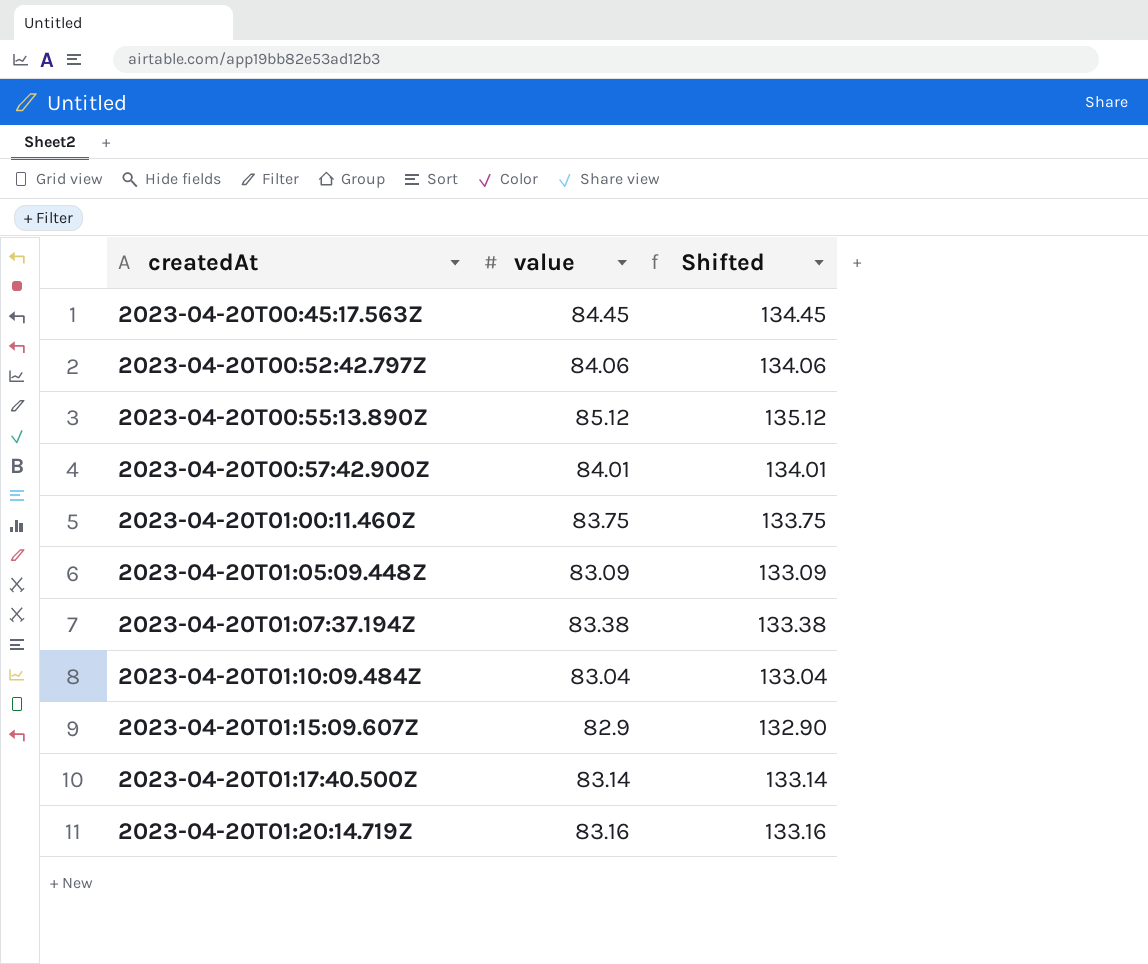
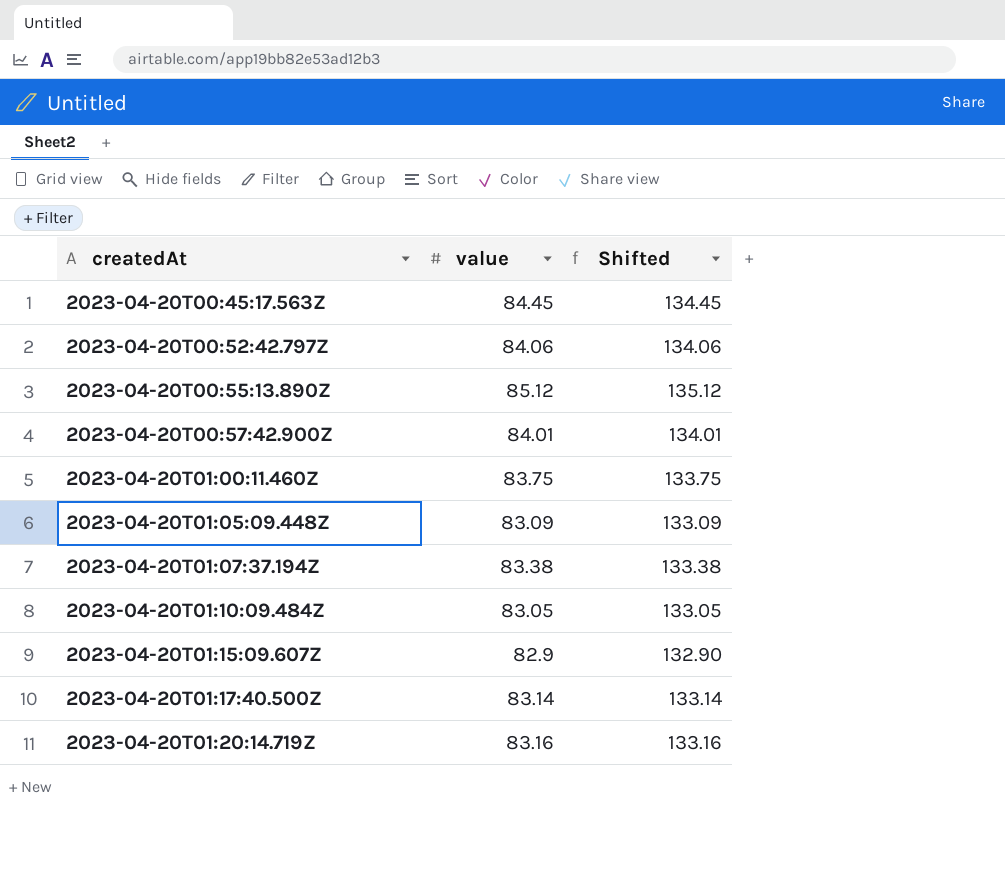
2023-04-20T01:10:09.484Z | value: 83.04 -> 83.05
2023-04-20T01:10:09.484Z | Shifted: 133.04 -> 133.05

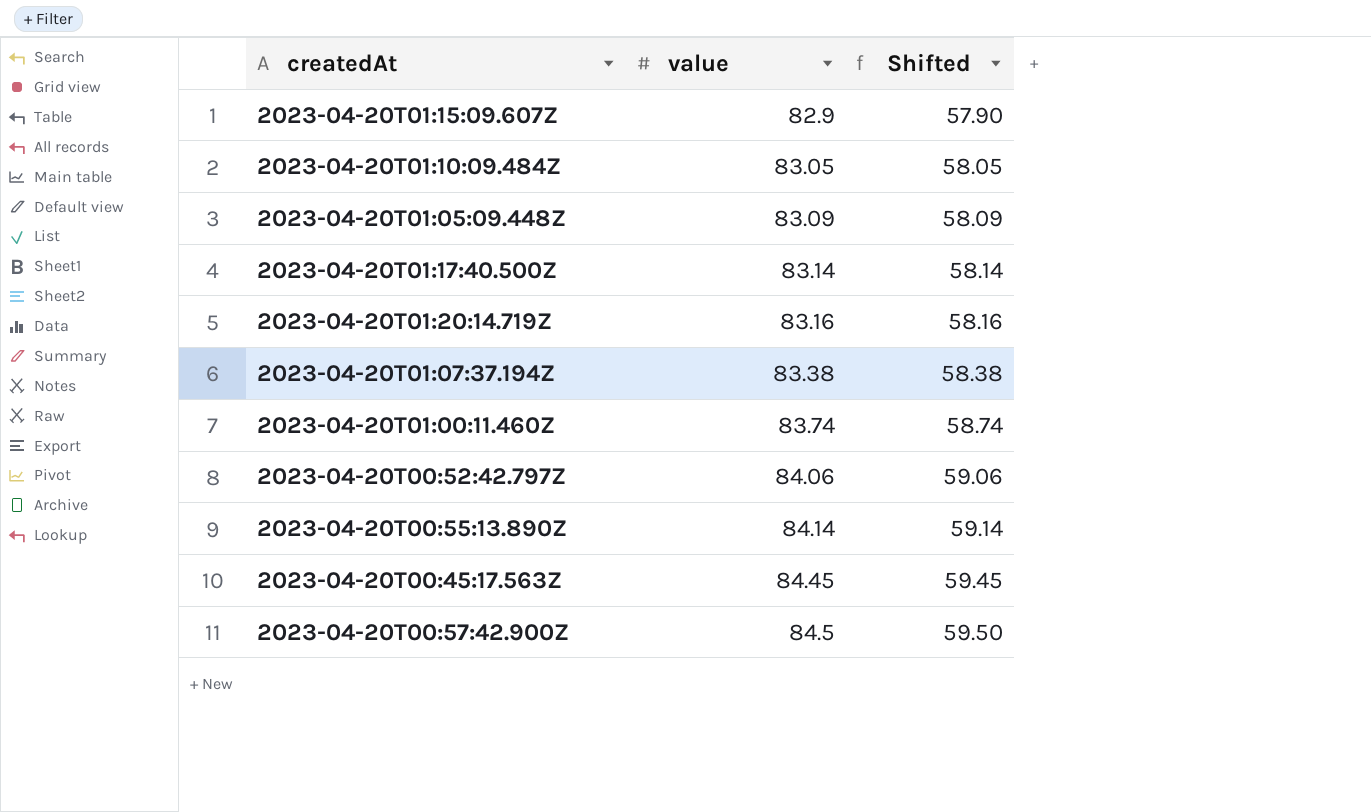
row order: createdAt ascending -> value ascending
column Shifted | formula: [value] + 50 -> [value] - 25
2023-04-20T01:00:11.460Z | value: 83.75 -> 83.74
2023-04-20T00:55:13.890Z | value: 85.12 -> 84.14
2023-04-20T00:57:42.900Z | value: 84.01 -> 84.5

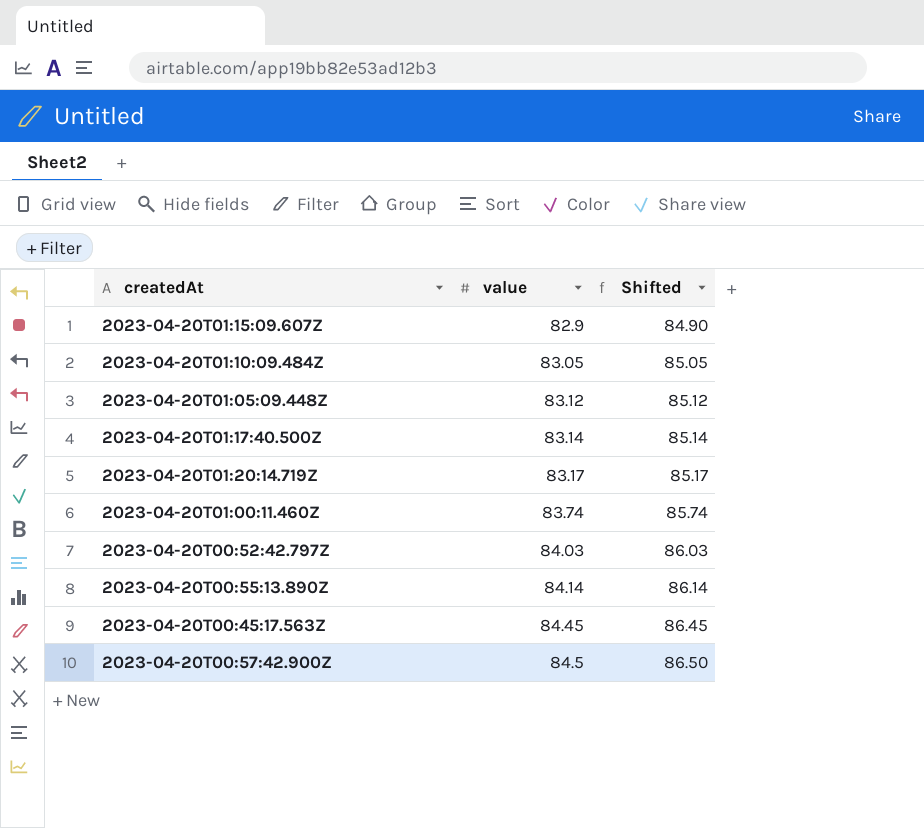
column Shifted | formula: [value] - 25 -> [value] + 2
row 2023-04-20T01:07:37.194Z: 83.38 | 58.38 -> none
2023-04-20T01:05:09.448Z | value: 83.09 -> 83.12
2023-04-20T01:20:14.719Z | value: 83.16 -> 83.17
2023-04-20T00:52:42.797Z | value: 84.06 -> 84.03

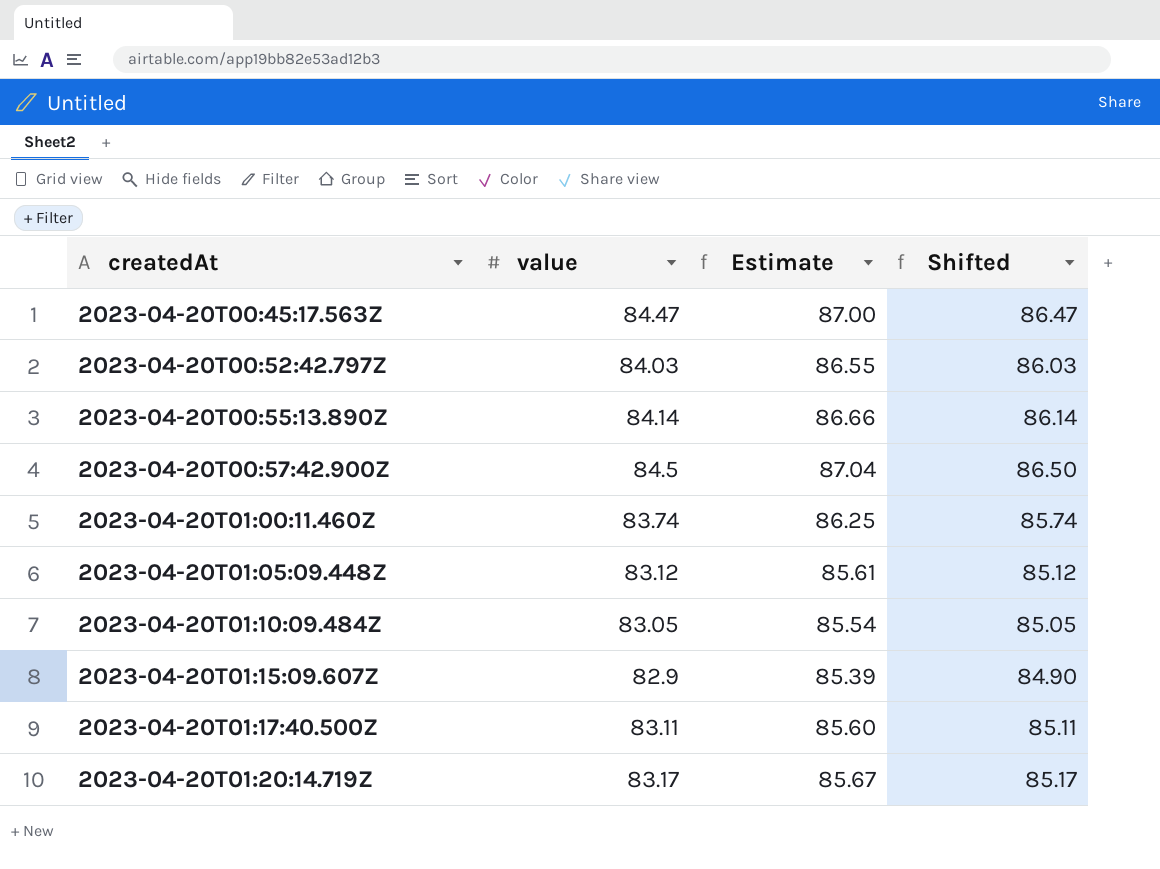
row order: value ascending -> createdAt ascending
column Estimate | formula: none -> [value] * 1.03
2023-04-20T00:45:17.563Z | value: 84.45 -> 84.47
2023-04-20T00:45:17.563Z | Shifted: 86.45 -> 86.47
2023-04-20T01:17:40.500Z | value: 83.14 -> 83.11
2023-04-20T01:17:40.500Z | Shifted: 85.14 -> 85.11

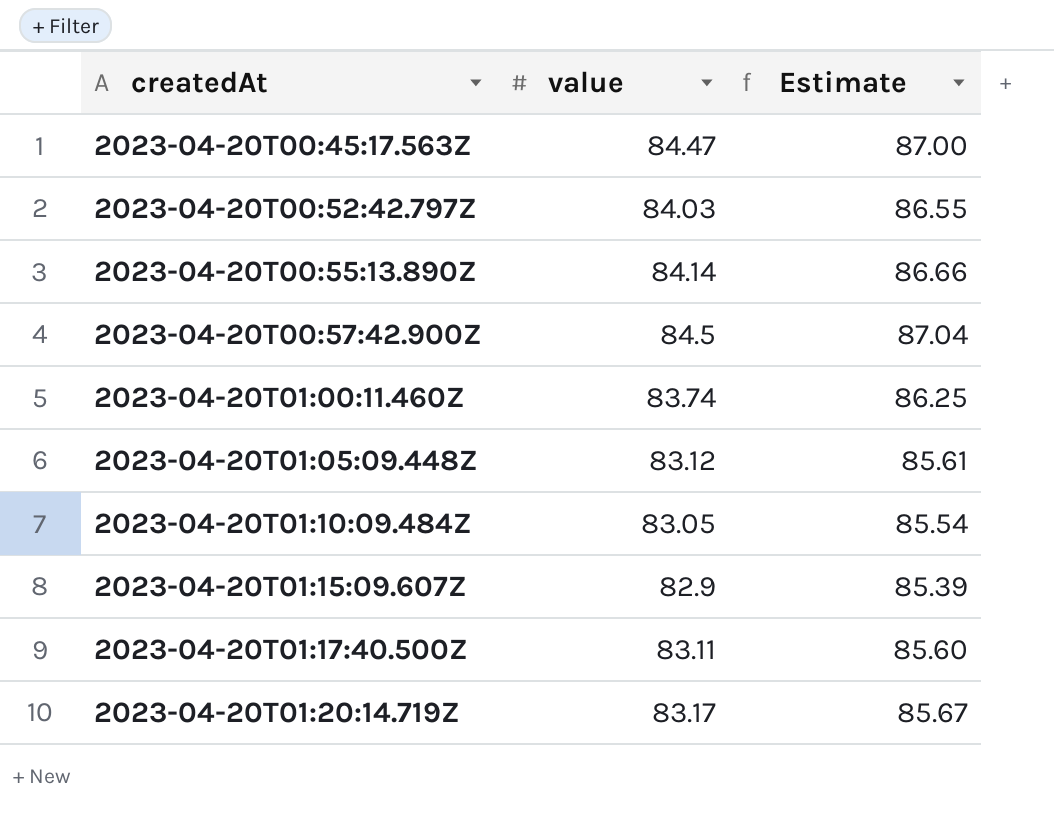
column Shifted | formula: [value] + 2 -> none

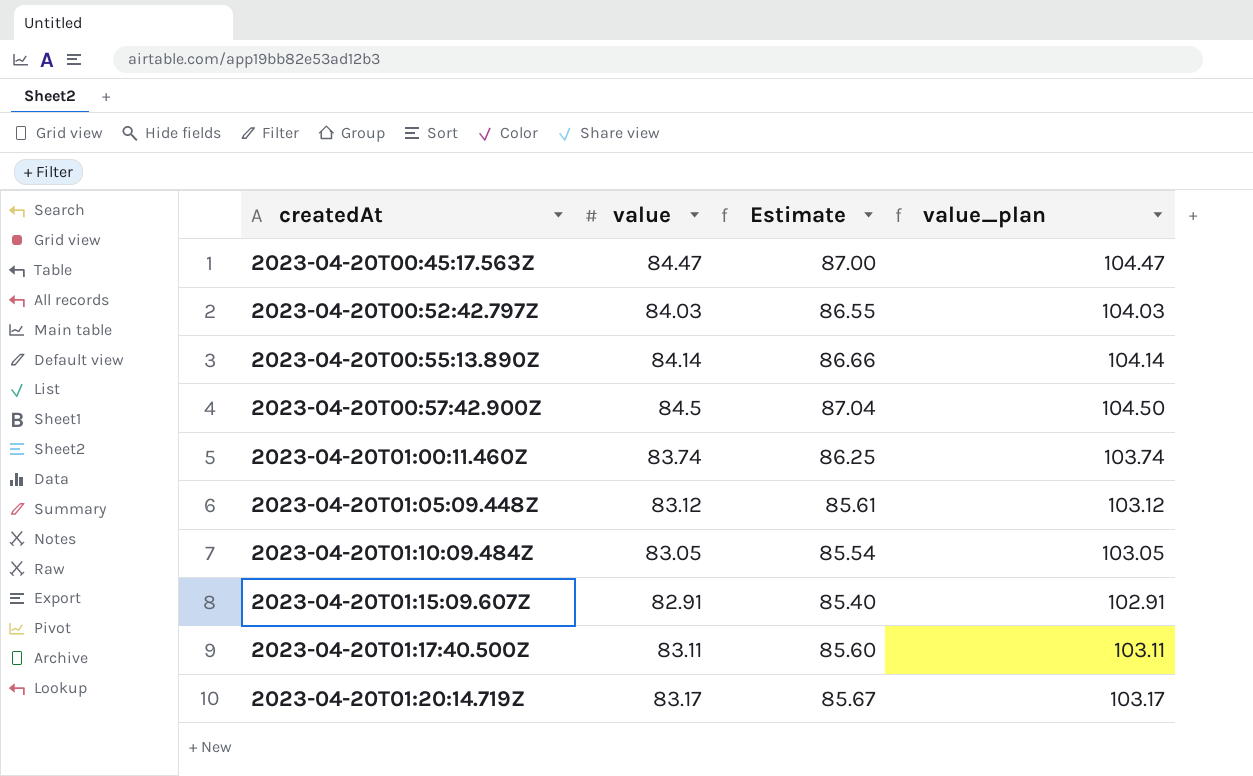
column value_plan | formula: none -> [value] + 20
2023-04-20T01:15:09.607Z | value: 82.9 -> 82.91
2023-04-20T01:15:09.607Z | Estimate: 85.39 -> 85.40

